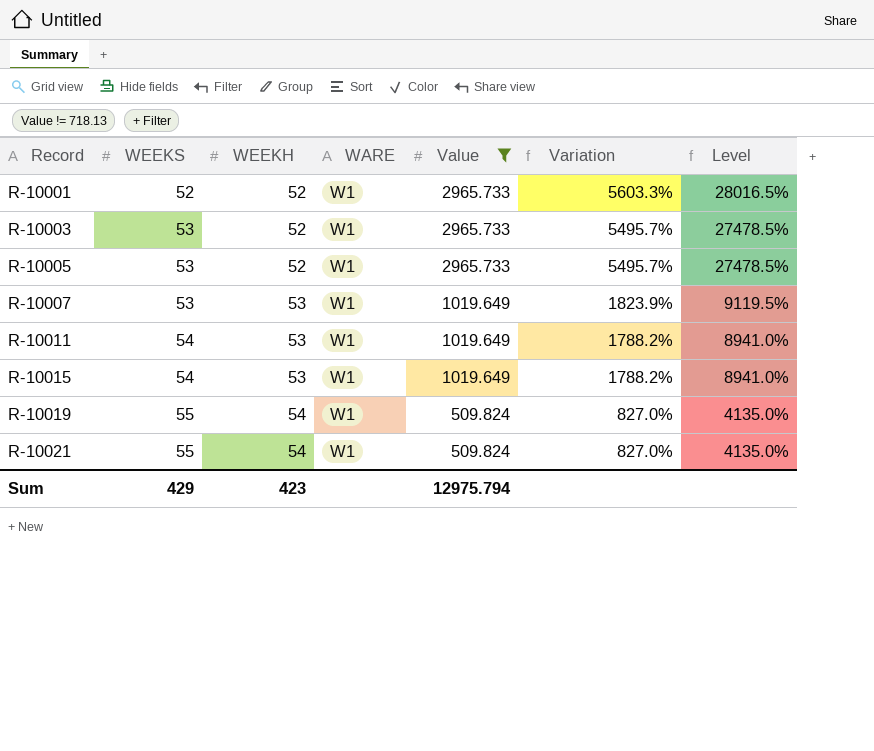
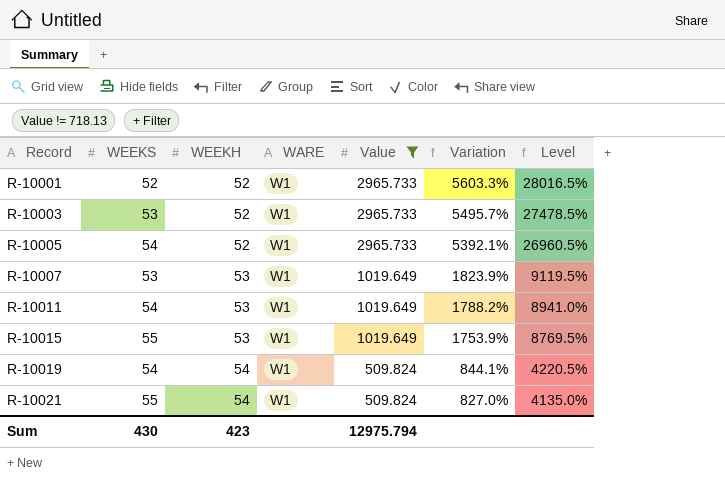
R-10005 | WEEKS: 53 -> 54
R-10005 | Variation: 5495.7% -> 5392.1%
R-10005 | Level: 27478.5% -> 26960.5%
R-10015 | WEEKS: 54 -> 55
R-10015 | Variation: 1788.2% -> 1753.9%
R-10015 | Level: 8941.0% -> 8769.5%
R-10019 | WEEKS: 55 -> 54
R-10019 | Variation: 827.0% -> 844.1%
R-10019 | Level: 4135.0% -> 4220.5%
Sum | WEEKS: 429 -> 430

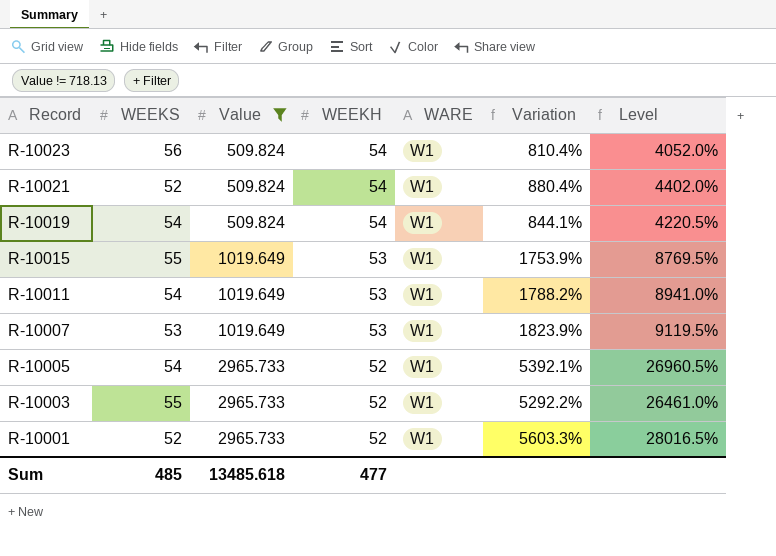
row order: Record ascending -> Record descending
column Value | position: 5 -> 3
row R-10023: none -> 56 | 509.824 | 54 | W1 | 810.4% | 4052.0%
R-10021 | WEEKS: 55 -> 52
R-10021 | Variation: 827.0% -> 880.4%
R-10021 | Level: 4135.0% -> 4402.0%
R-10003 | WEEKS: 53 -> 55
R-10003 | Variation: 5495.7% -> 5292.2%
R-10003 | Level: 27478.5% -> 26461.0%
Sum | WEEKS: 430 -> 485
Sum | Value: 12975.794 -> 13485.618
Sum | WEEKH: 423 -> 477

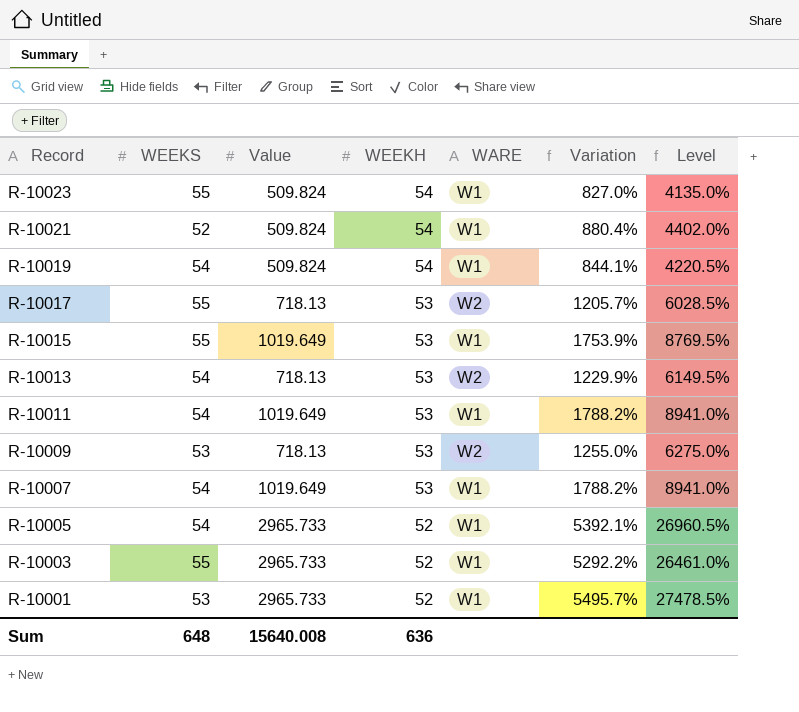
filter: Value != 718.13 -> none
R-10023 | WEEKS: 56 -> 55
R-10023 | Variation: 810.4% -> 827.0%
R-10023 | Level: 4052.0% -> 4135.0%
R-10007 | WEEKS: 53 -> 54
R-10007 | Variation: 1823.9% -> 1788.2%
R-10007 | Level: 9119.5% -> 8941.0%
R-10001 | WEEKS: 52 -> 53
R-10001 | Variation: 5603.3% -> 5495.7%
R-10001 | Level: 28016.5% -> 27478.5%
Sum | WEEKS: 485 -> 648
Sum | Value: 13485.618 -> 15640.008
Sum | WEEKH: 477 -> 636

